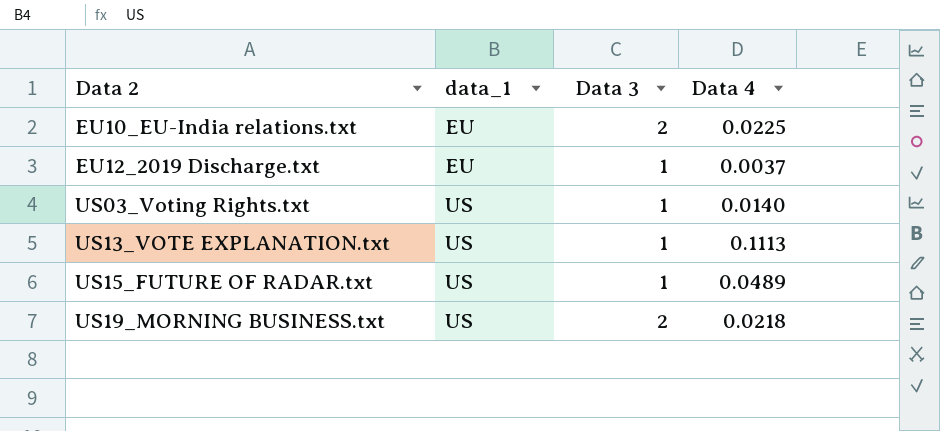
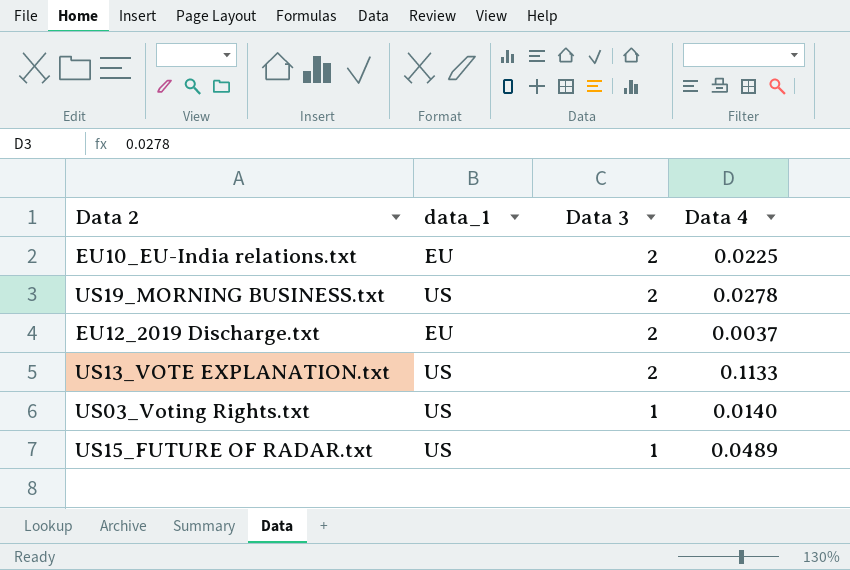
row order: Data 2 ascending -> Data 3 descending
US19_MORNING BUSINESS.txt | Data 4: 0.0218 -> 0.0278
EU12_2019 Discharge.txt | Data 3: 1 -> 2
US13_VOTE EXPLANATION.txt | Data 3: 1 -> 2
US13_VOTE EXPLANATION.txt | Data 4: 0.1113 -> 0.1133

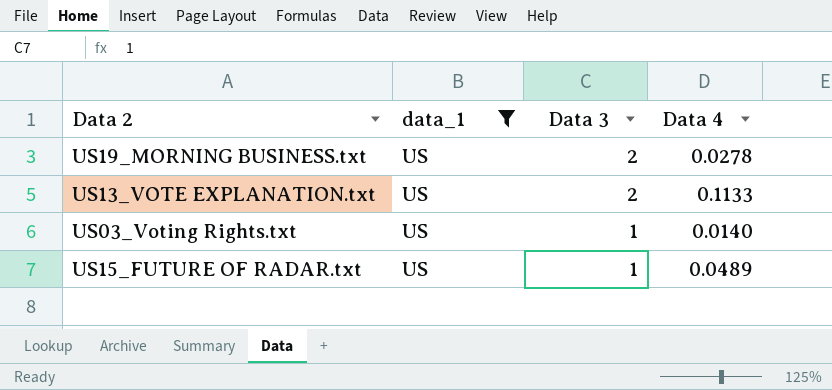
filter: none -> data_1 = US

